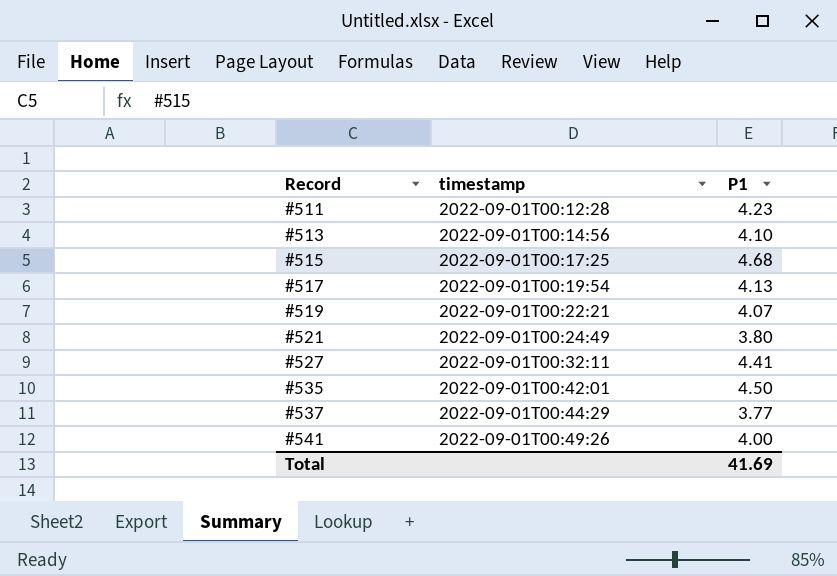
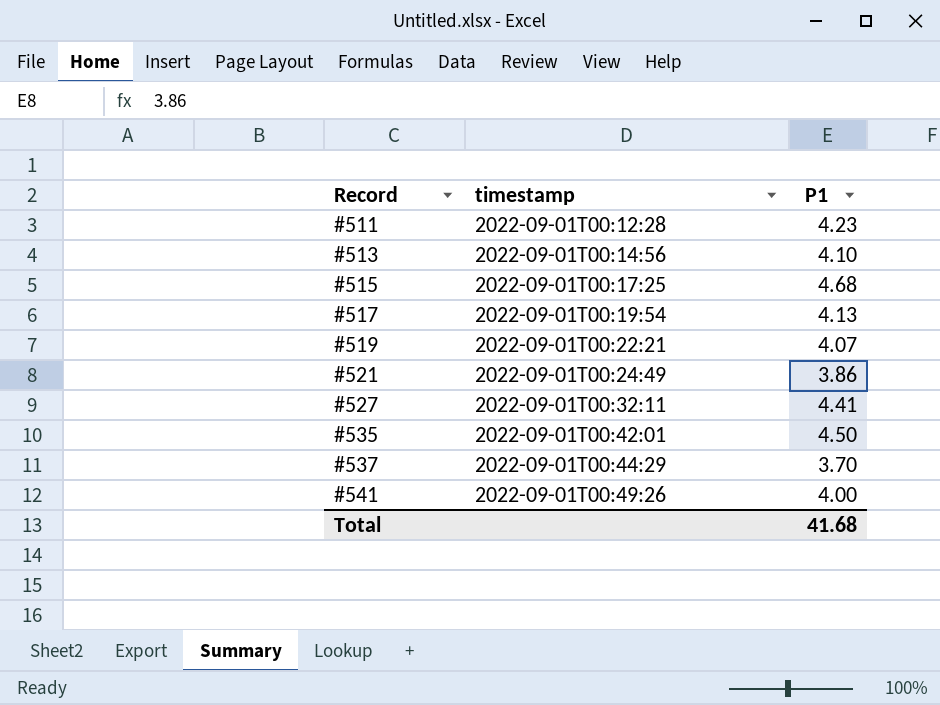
#521 | P1: 3.80 -> 3.86
#537 | P1: 3.77 -> 3.70
Total | P1: 41.69 -> 41.68

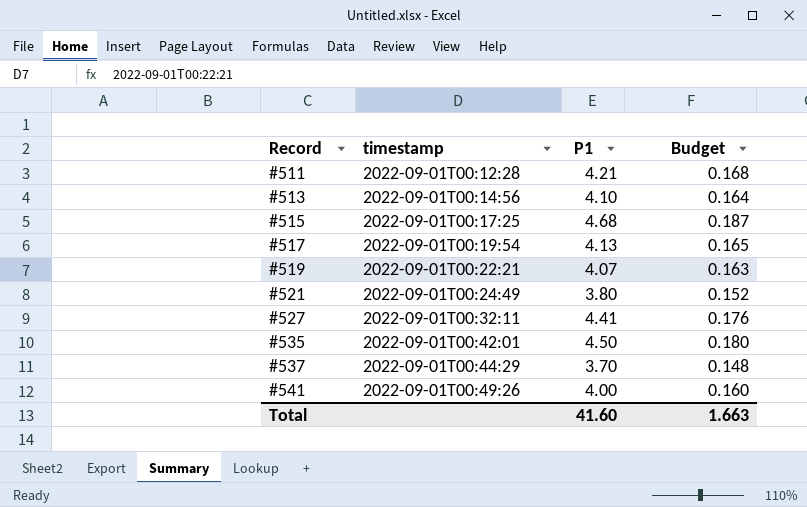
column Budget | formula: none -> [P1] * 0.04
#511 | P1: 4.23 -> 4.21
#521 | P1: 3.86 -> 3.80
Total | P1: 41.68 -> 41.60

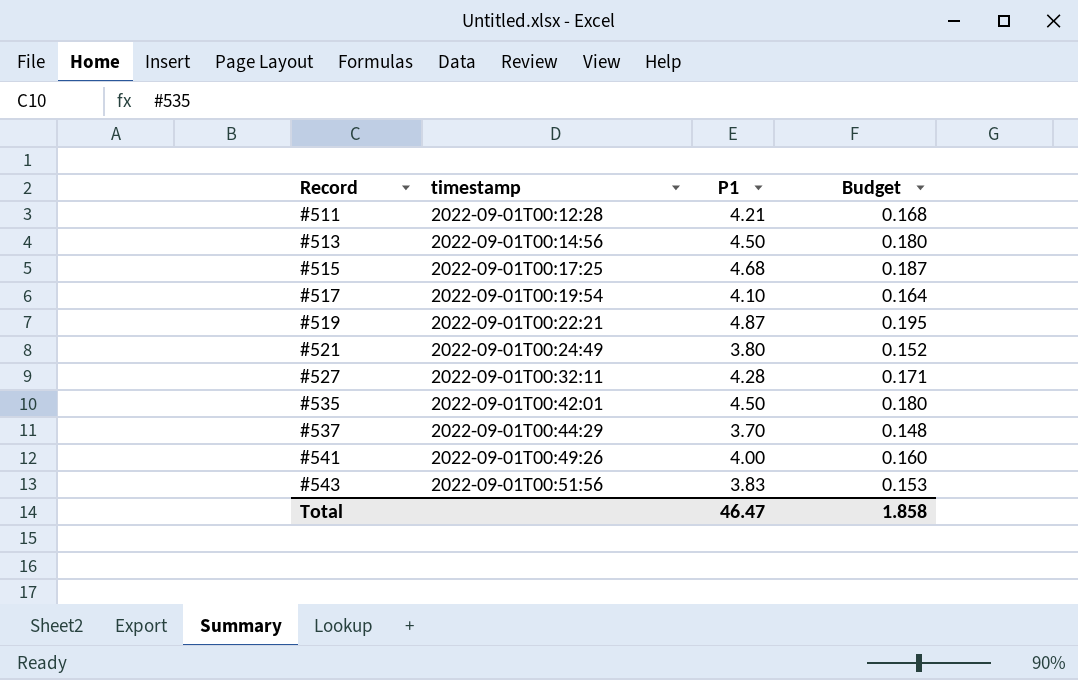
#513 | P1: 4.10 -> 4.50
#513 | Budget: 0.164 -> 0.180
#517 | P1: 4.13 -> 4.10
#517 | Budget: 0.165 -> 0.164
#519 | P1: 4.07 -> 4.87
#519 | Budget: 0.163 -> 0.195
#527 | P1: 4.41 -> 4.28
#527 | Budget: 0.176 -> 0.171
row #543: none -> 2022-09-01T00:51:56 | 3.83 | 0.153
Total | P1: 41.60 -> 46.47
Total | Budget: 1.663 -> 1.858

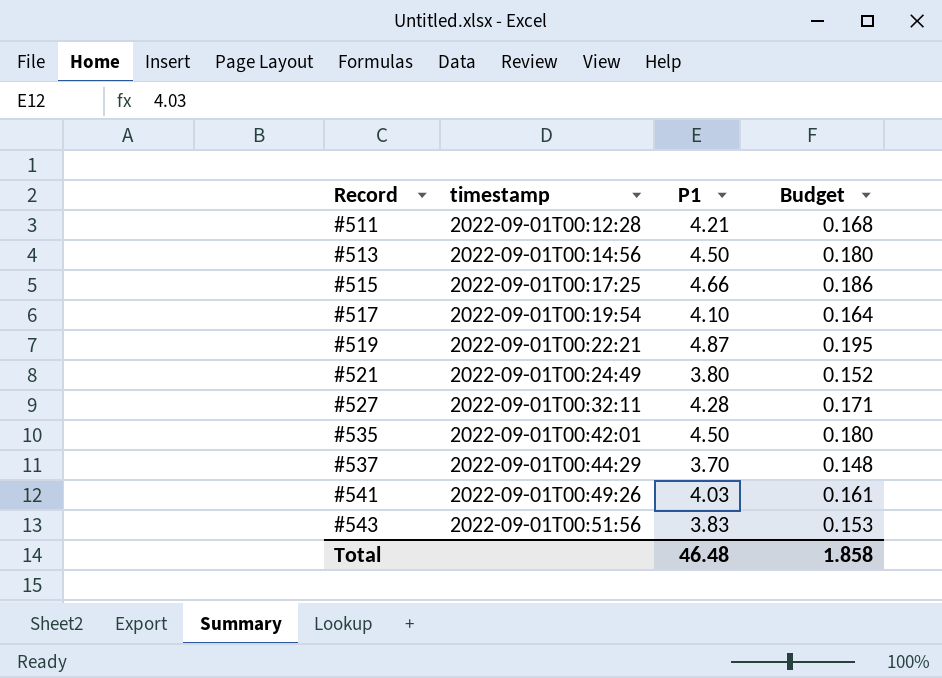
#515 | P1: 4.68 -> 4.66
#515 | Budget: 0.187 -> 0.186
#541 | P1: 4.00 -> 4.03
#541 | Budget: 0.160 -> 0.161
Total | P1: 46.47 -> 46.48

